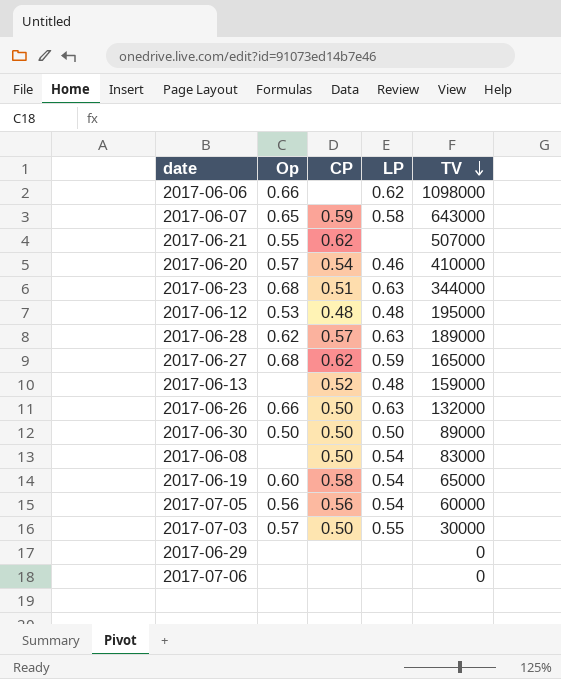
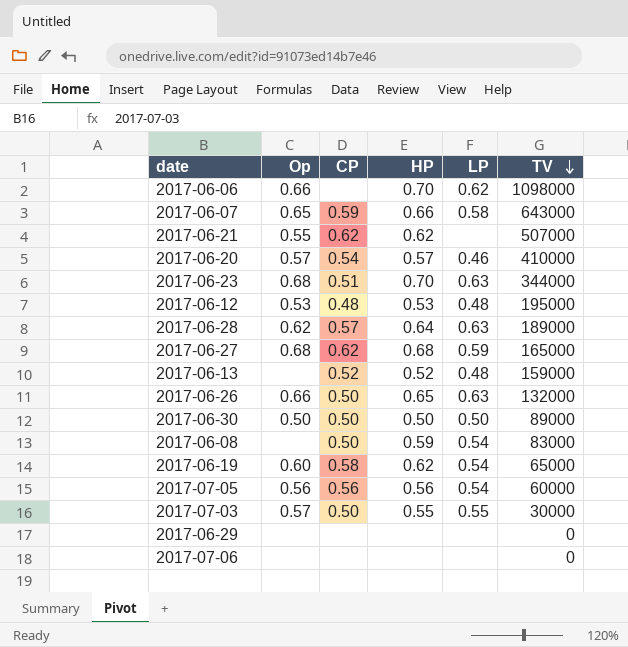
column HP | position: none -> 4

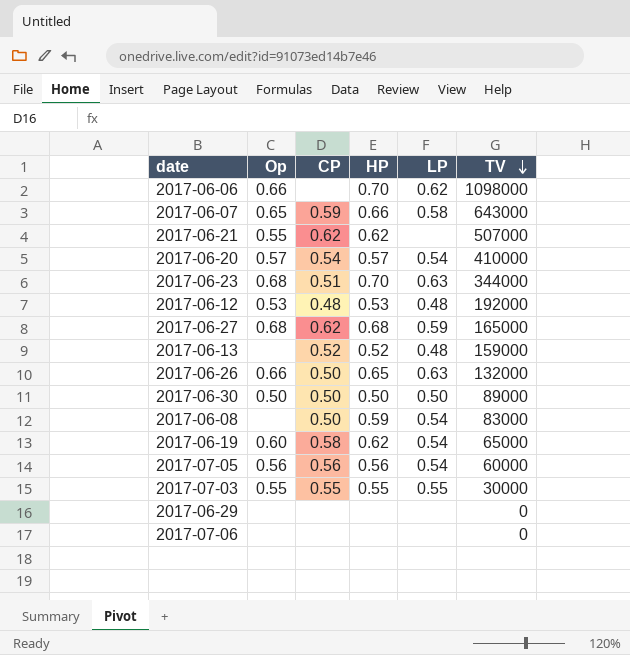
row 2017-06-28: 0.62 | 0.57 | 0.64 | 0.63 | 189000 -> none
2017-06-20 | LP: 0.46 -> 0.54
2017-06-12 | TV: 195000 -> 192000
2017-07-03 | Op: 0.57 -> 0.55
2017-07-03 | CP: 0.50 -> 0.55

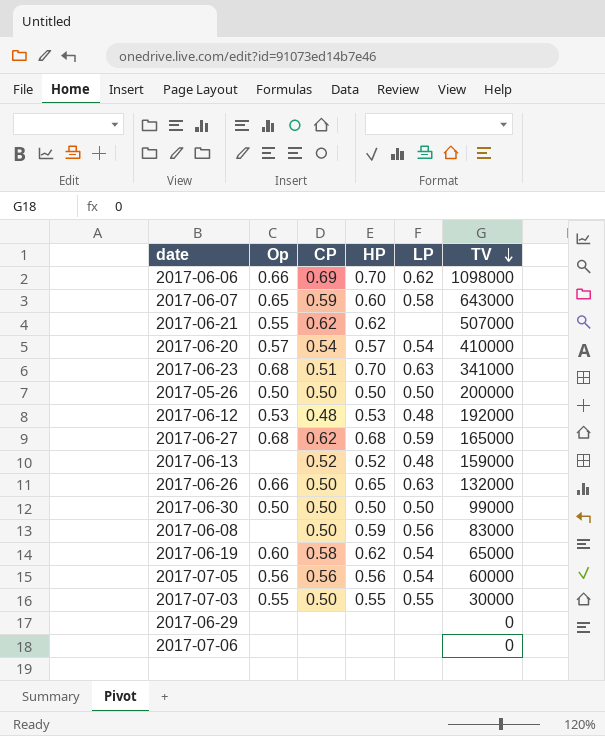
2017-06-06 | CP: none -> 0.69
2017-06-07 | HP: 0.66 -> 0.60
2017-06-23 | TV: 344000 -> 341000
row 2017-05-26: none -> 0.50 | 0.50 | 0.50 | 0.50 | 200000
2017-06-30 | TV: 89000 -> 99000
2017-06-08 | LP: 0.54 -> 0.56
2017-07-03 | CP: 0.55 -> 0.50

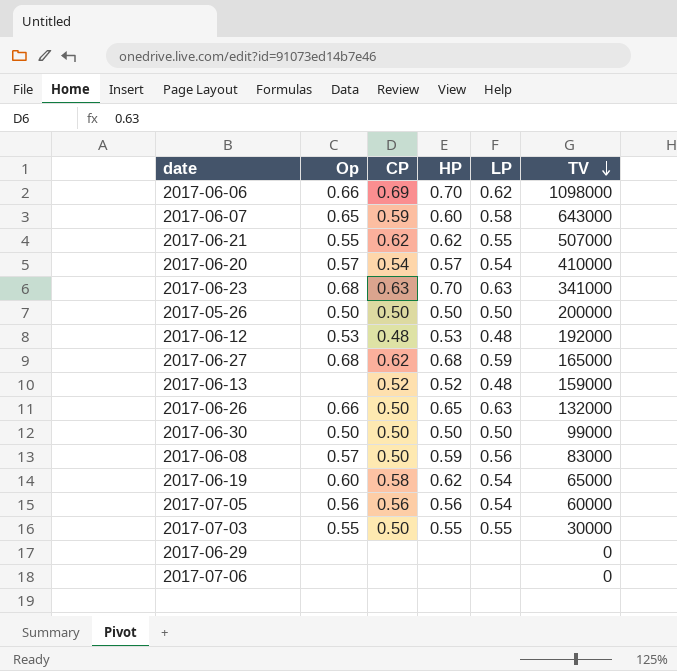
2017-06-21 | LP: none -> 0.55
2017-06-23 | CP: 0.51 -> 0.63
2017-06-08 | Op: none -> 0.57

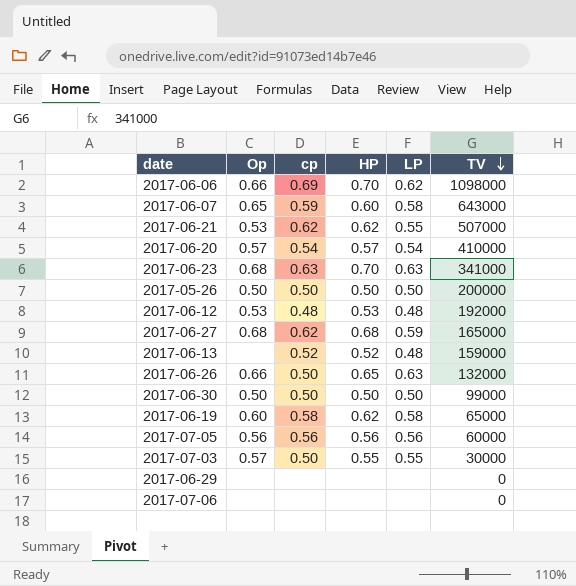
column name: CP -> cp
row 2017-06-08: 0.57 | 0.50 | 0.59 | 0.56 | 83000 -> none
2017-06-21 | Op: 0.55 -> 0.53
2017-06-19 | LP: 0.54 -> 0.58
2017-07-05 | LP: 0.54 -> 0.56
2017-07-03 | Op: 0.55 -> 0.57

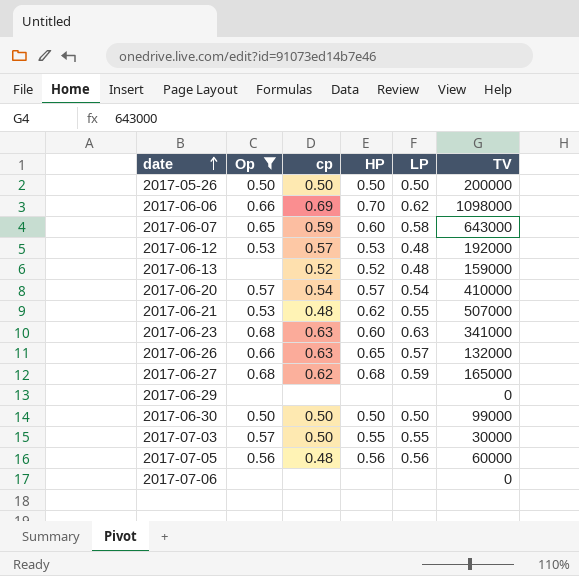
filter: none -> Op != 0.60
row order: TV descending -> date ascending
2017-06-12 | cp: 0.48 -> 0.57
2017-06-21 | cp: 0.62 -> 0.48
2017-06-23 | HP: 0.70 -> 0.60
2017-06-26 | cp: 0.50 -> 0.63
2017-06-26 | LP: 0.63 -> 0.57
2017-07-05 | cp: 0.56 -> 0.48

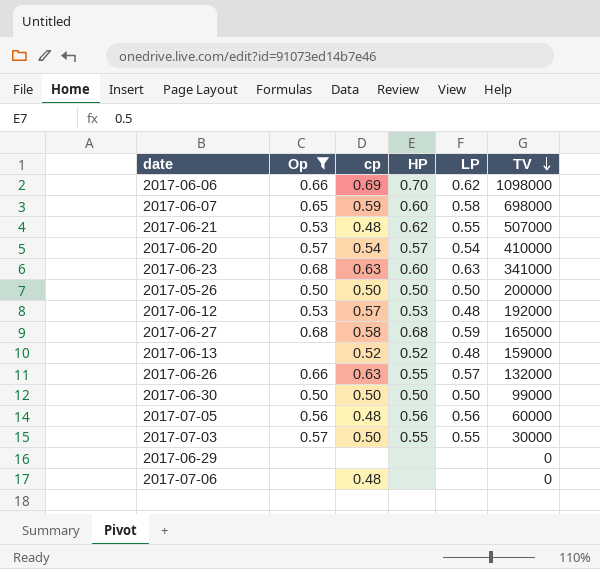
row order: date ascending -> TV descending
2017-06-07 | TV: 643000 -> 698000
2017-06-27 | cp: 0.62 -> 0.58
2017-06-26 | HP: 0.65 -> 0.55
2017-07-06 | cp: none -> 0.48

